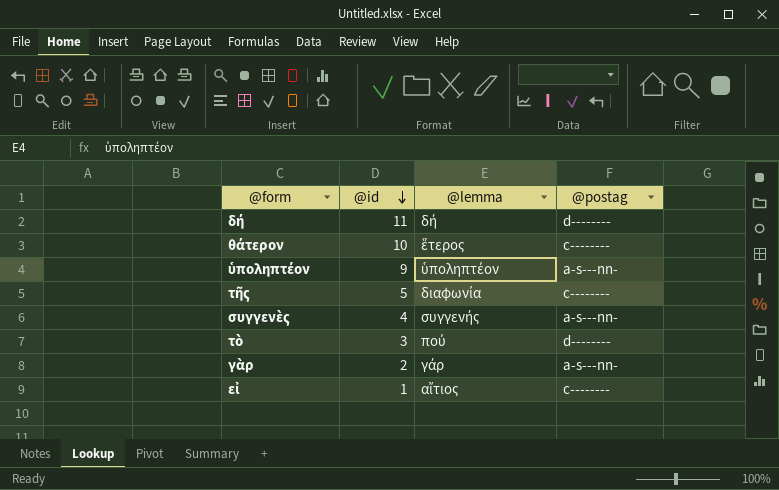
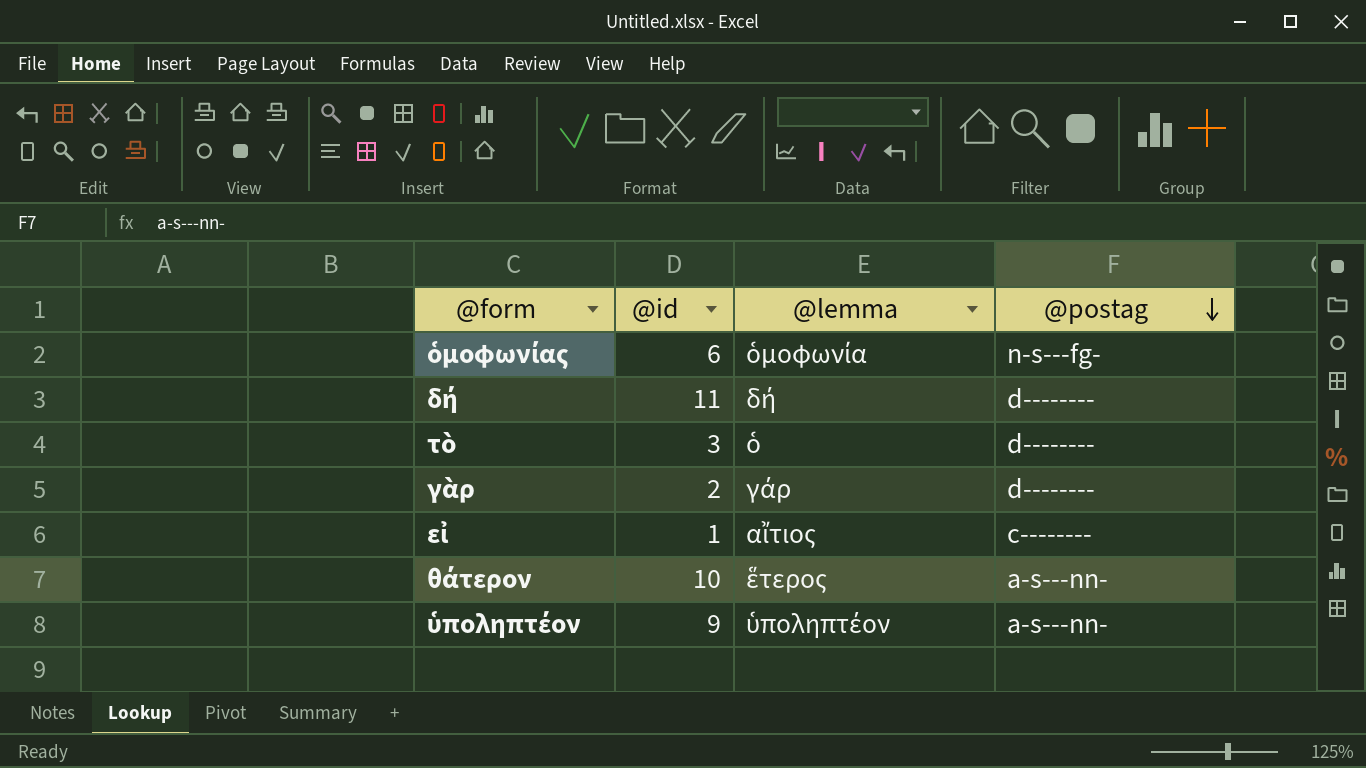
row order: @id descending -> @postag descending
row τῆς: 5 | διαφωνία | c-------- -> none
row συγγενὲς: 4 | συγγενής | a-s---nn- -> none
row ὁμοφωνίας: none -> 6 | ὁμοφωνία | n-s---fg-
τὸ | @lemma: πού -> ὁ
γὰρ | @postag: a-s---nn- -> d--------
θάτερον | @postag: c-------- -> a-s---nn-

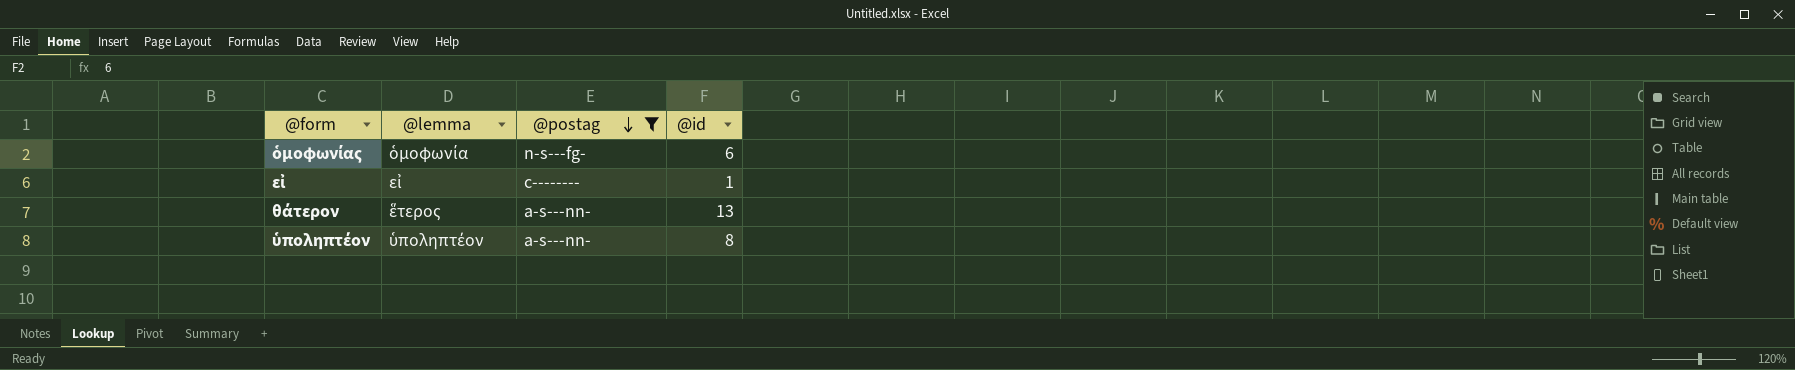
filter: none -> @postag != d--------
column @id | position: 2 -> 4
εἰ | @lemma: αἴτιος -> εἰ
θάτερον | @id: 10 -> 13
ὑποληπτέον | @id: 9 -> 8

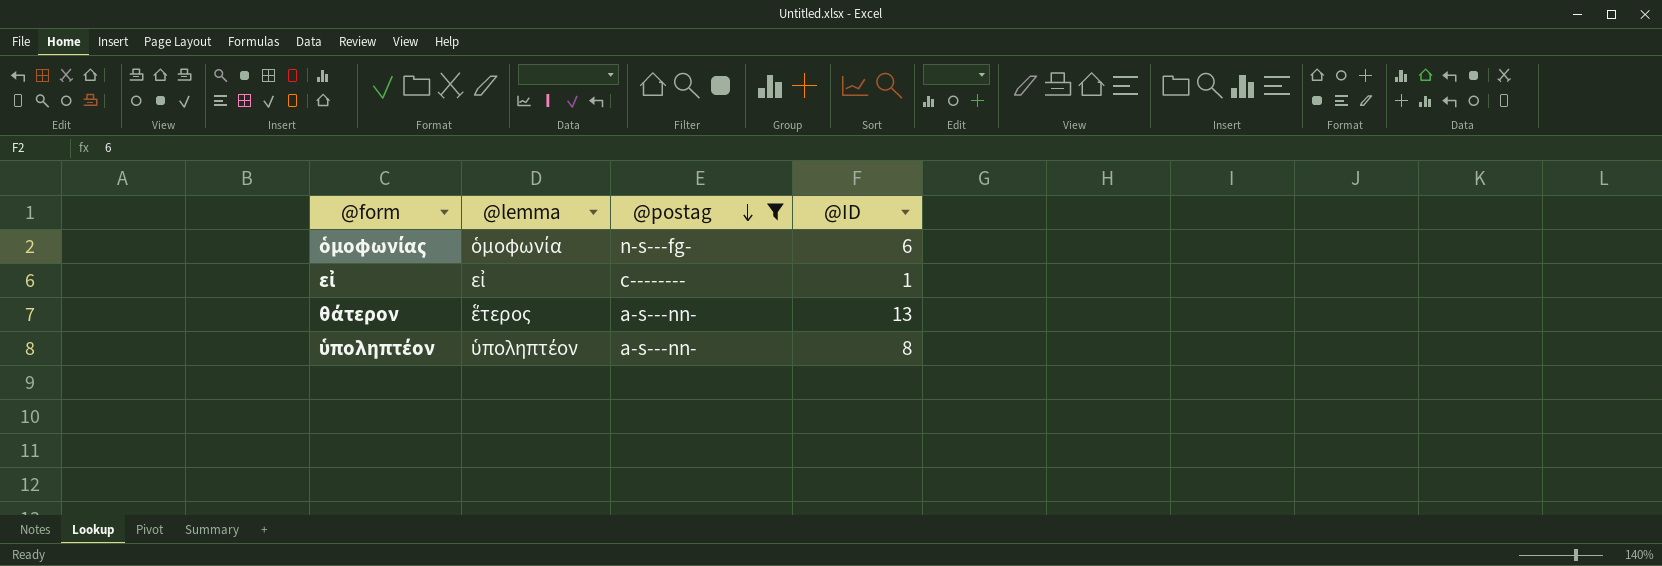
column name: @id -> @ID

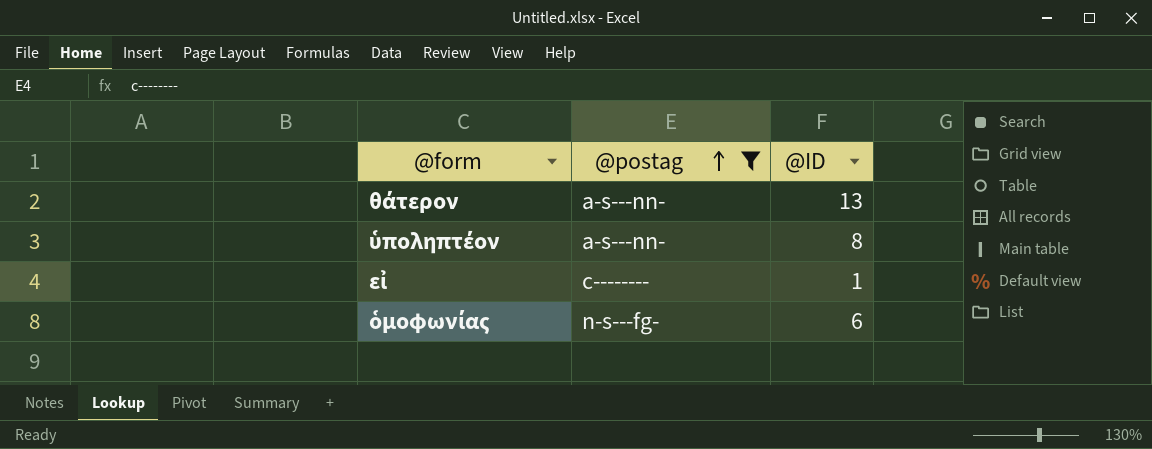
row order: @postag descending -> @postag ascending
column @lemma | position: 2 -> none

